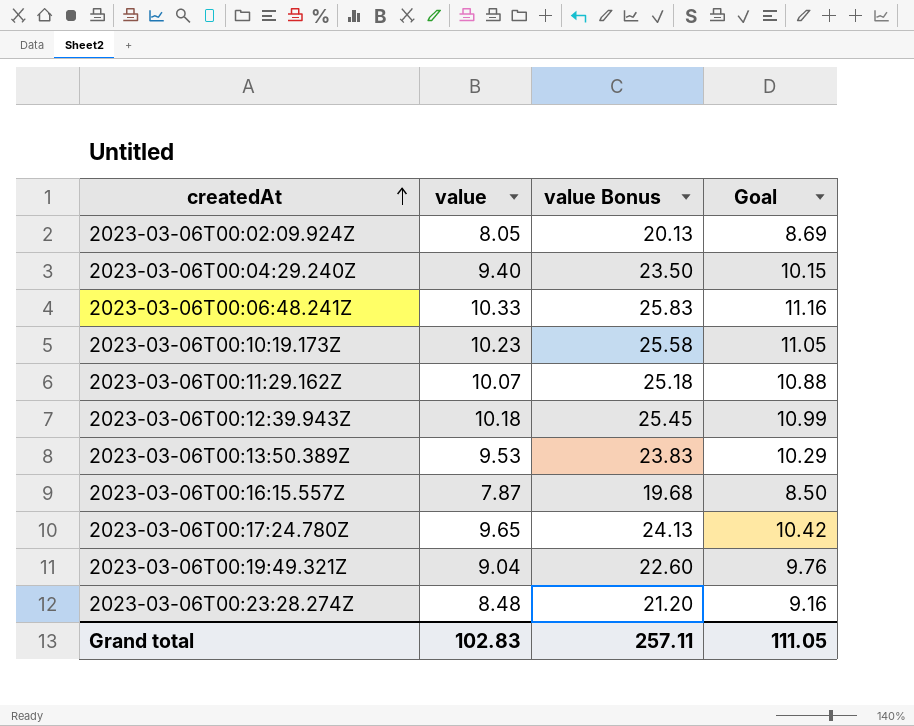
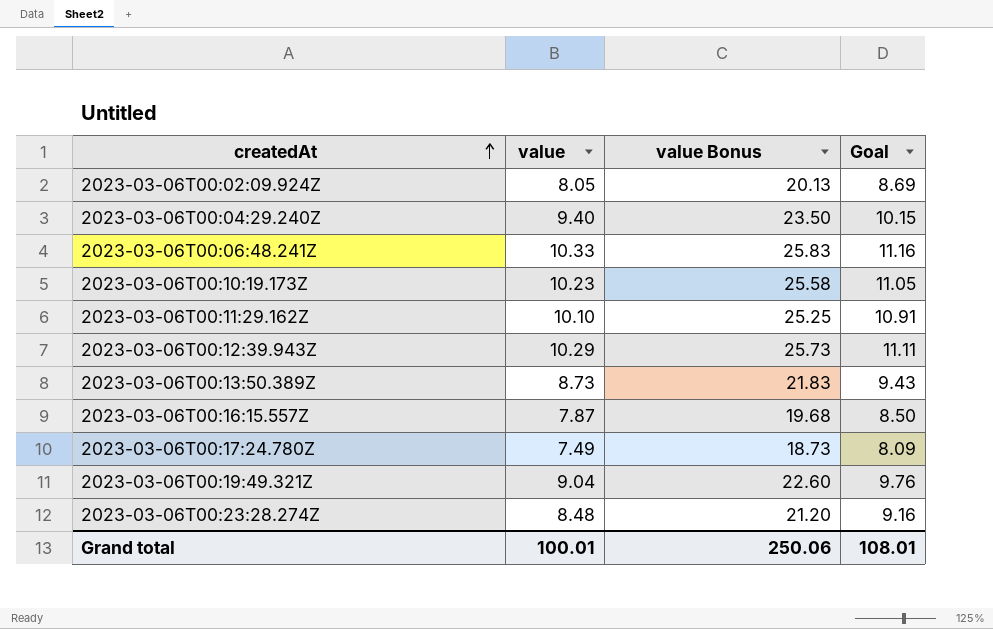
2023-03-06T00:11:29.162Z | value: 10.07 -> 10.10
2023-03-06T00:11:29.162Z | value Bonus: 25.18 -> 25.25
2023-03-06T00:11:29.162Z | Goal: 10.88 -> 10.91
2023-03-06T00:12:39.943Z | value: 10.18 -> 10.29
2023-03-06T00:12:39.943Z | value Bonus: 25.45 -> 25.73
2023-03-06T00:12:39.943Z | Goal: 10.99 -> 11.11
2023-03-06T00:13:50.389Z | value: 9.53 -> 8.73
2023-03-06T00:13:50.389Z | value Bonus: 23.83 -> 21.83
2023-03-06T00:13:50.389Z | Goal: 10.29 -> 9.43
2023-03-06T00:17:24.780Z | value: 9.65 -> 7.49
2023-03-06T00:17:24.780Z | value Bonus: 24.13 -> 18.73
2023-03-06T00:17:24.780Z | Goal: 10.42 -> 8.09
Grand total | value: 102.83 -> 100.01
Grand total | value Bonus: 257.11 -> 250.06
Grand total | Goal: 111.05 -> 108.01

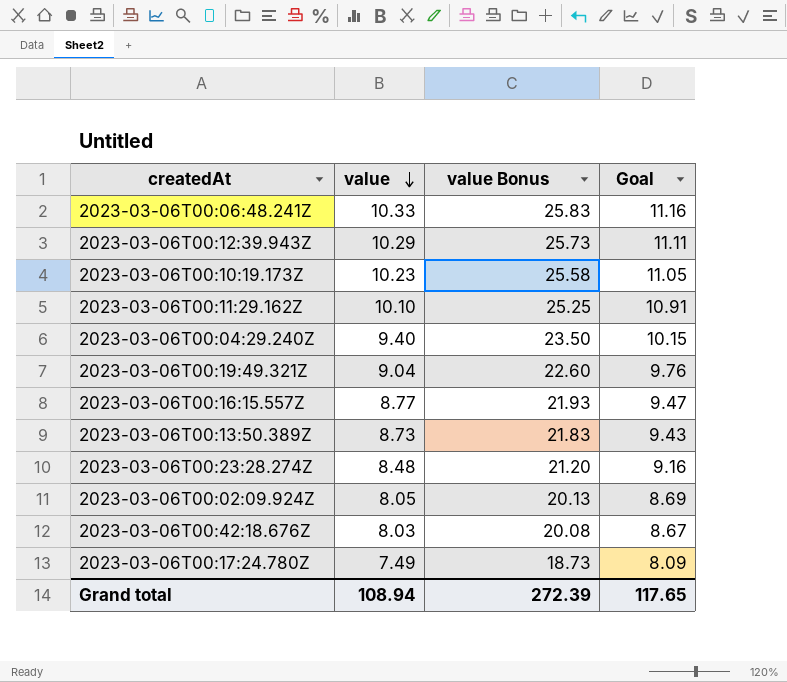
row order: createdAt ascending -> value descending
2023-03-06T00:16:15.557Z | value: 7.87 -> 8.77
2023-03-06T00:16:15.557Z | value Bonus: 19.68 -> 21.93
2023-03-06T00:16:15.557Z | Goal: 8.50 -> 9.47
row 2023-03-06T00:42:18.676Z: none -> 8.03 | 20.08 | 8.67
Grand total | value: 100.01 -> 108.94
Grand total | value Bonus: 250.06 -> 272.39
Grand total | Goal: 108.01 -> 117.65

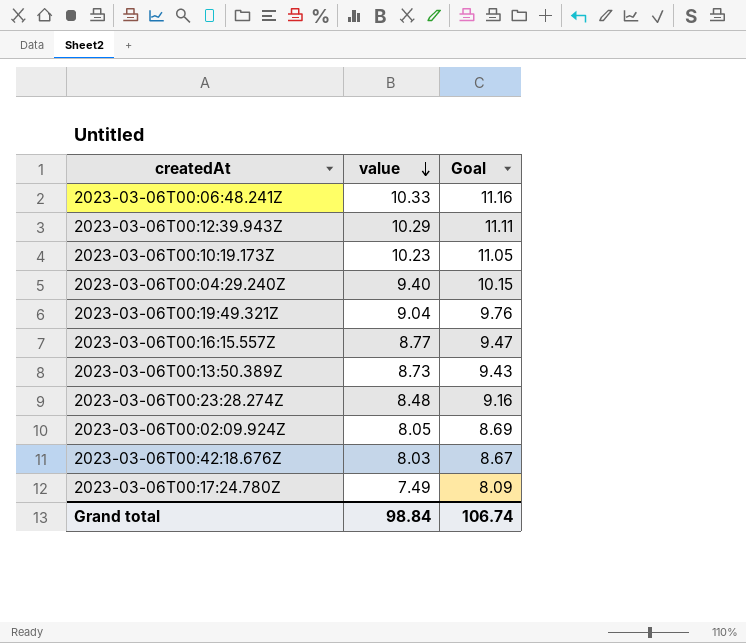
column value Bonus | formula: [value] * 2.5 -> none
row 2023-03-06T00:11:29.162Z: 10.10 | 25.25 | 10.91 -> none
Grand total | value: 108.94 -> 98.84
Grand total | Goal: 117.65 -> 106.74

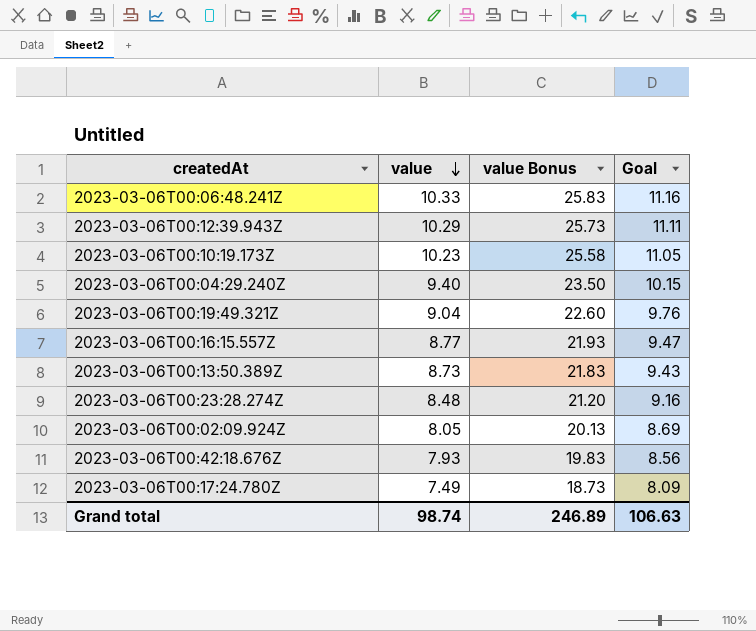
column value Bonus | formula: none -> [value] * 2.5
2023-03-06T00:42:18.676Z | value: 8.03 -> 7.93
2023-03-06T00:42:18.676Z | Goal: 8.67 -> 8.56
Grand total | value: 98.84 -> 98.74
Grand total | Goal: 106.74 -> 106.63

